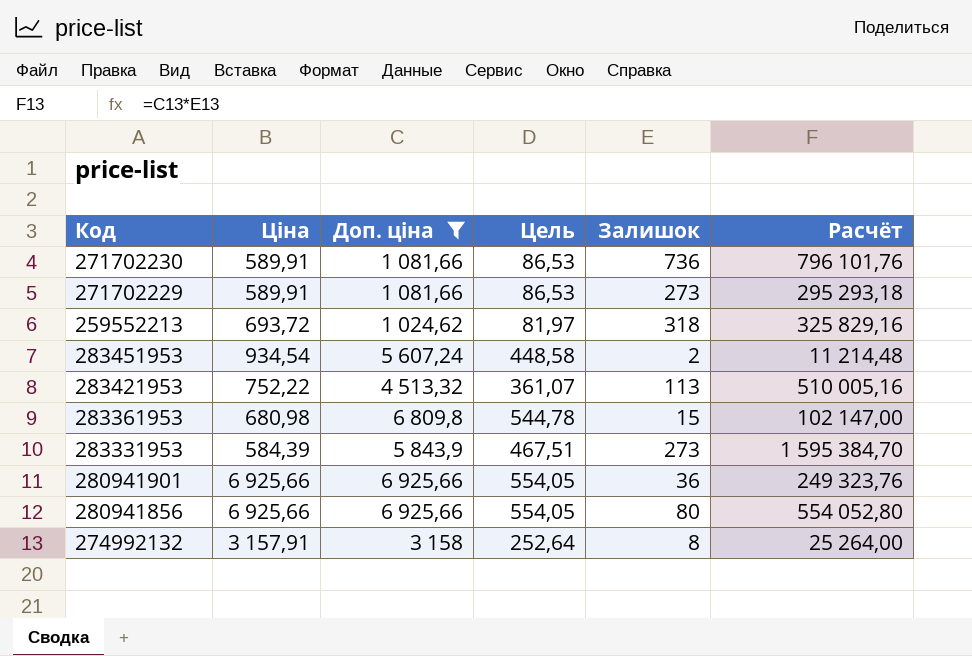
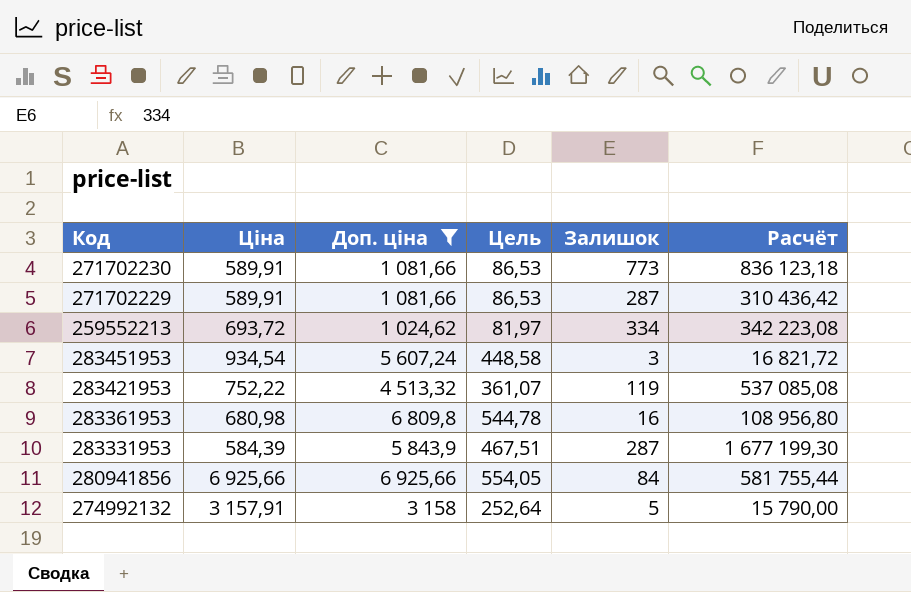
row 280941901: 6 925,66 | 6 925,66 | 554,05 | 36 | 249 323,76 -> none
271702230 | Залишок: 736 -> 773
271702230 | Расчёт: 796 101,76 -> 836 123,18
271702229 | Залишок: 273 -> 287
271702229 | Расчёт: 295 293,18 -> 310 436,42
259552213 | Залишок: 318 -> 334
259552213 | Расчёт: 325 829,16 -> 342 223,08
283451953 | Залишок: 2 -> 3
283451953 | Расчёт: 11 214,48 -> 16 821,72
283421953 | Залишок: 113 -> 119
283421953 | Расчёт: 510 005,16 -> 537 085,08
283361953 | Залишок: 15 -> 16
283361953 | Расчёт: 102 147,00 -> 108 956,80
283331953 | Залишок: 273 -> 287
283331953 | Расчёт: 1 595 384,70 -> 1 677 199,30
280941856 | Залишок: 80 -> 84
280941856 | Расчёт: 554 052,80 -> 581 755,44
274992132 | Залишок: 8 -> 5
274992132 | Расчёт: 25 264,00 -> 15 790,00

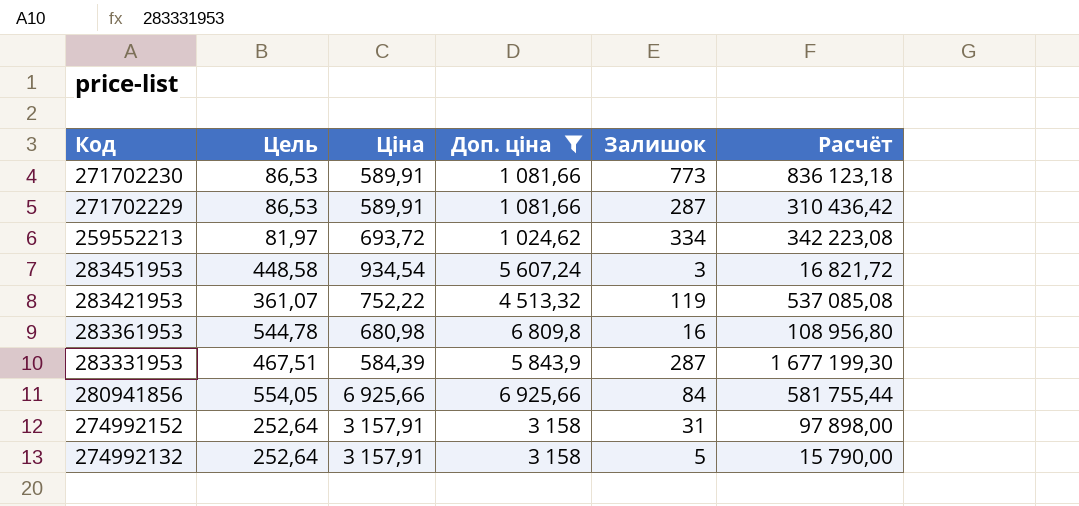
column Цель | position: 4 -> 2
row 274992152: none -> 252,64 | 3 157,91 | 3 158 | 31 | 97 898,00

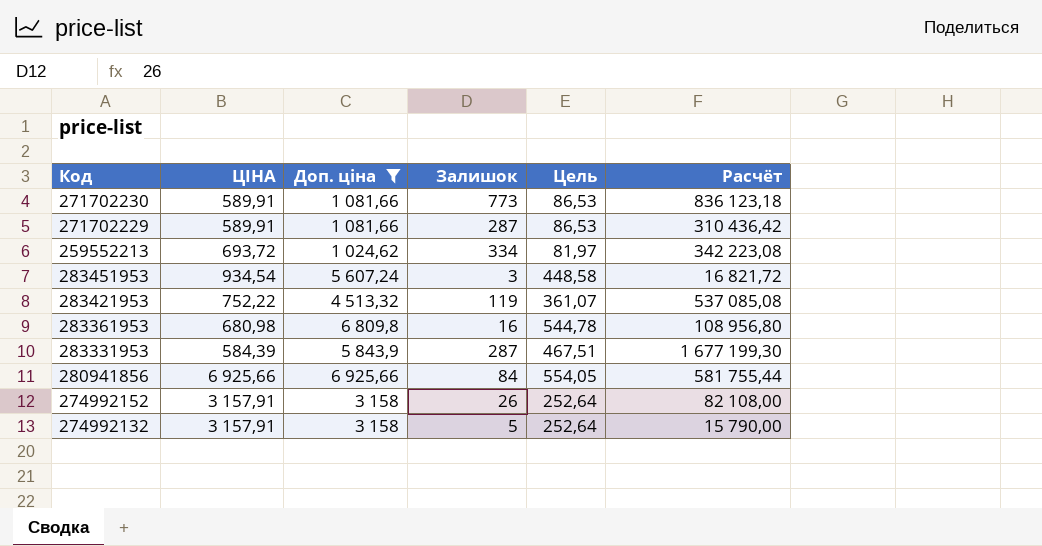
column name: Ціна -> ЦІНА
column Цель | position: 2 -> 5
274992152 | Залишок: 31 -> 26
274992152 | Расчёт: 97 898,00 -> 82 108,00

